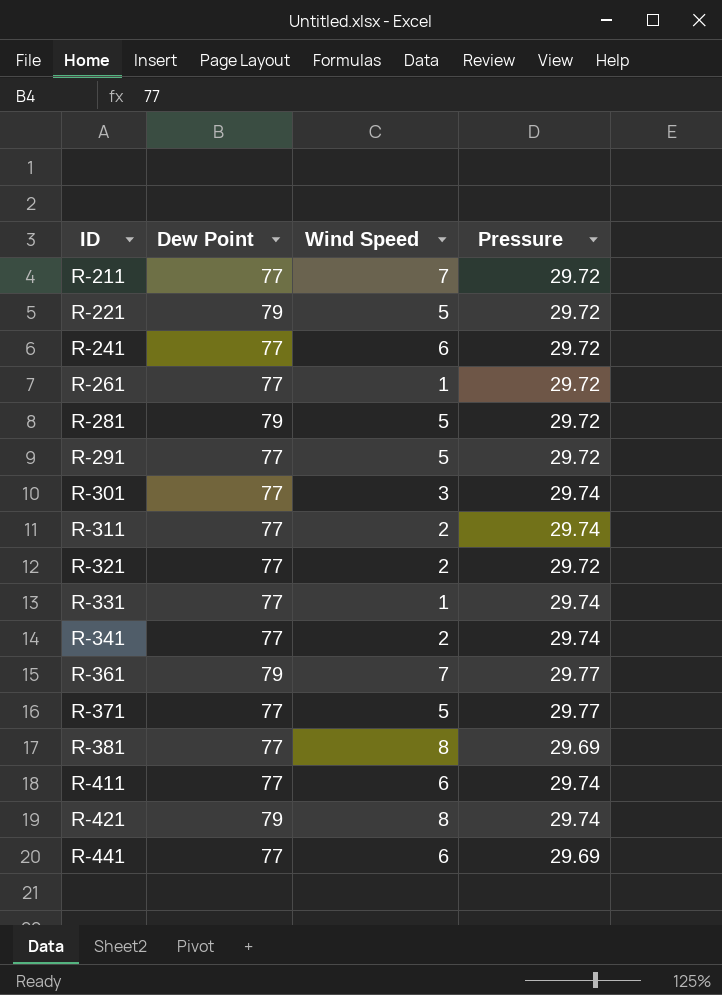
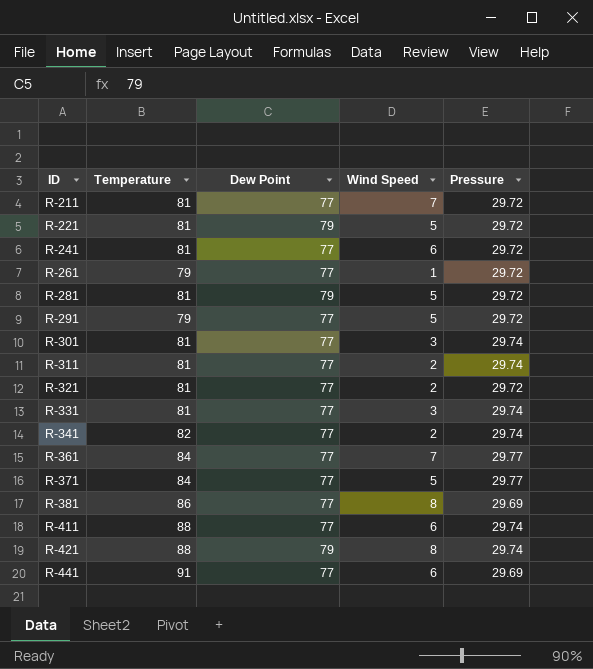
column Temperature | position: none -> 2
R-331 | Wind Speed: 1 -> 3
R-361 | Dew Point: 79 -> 77

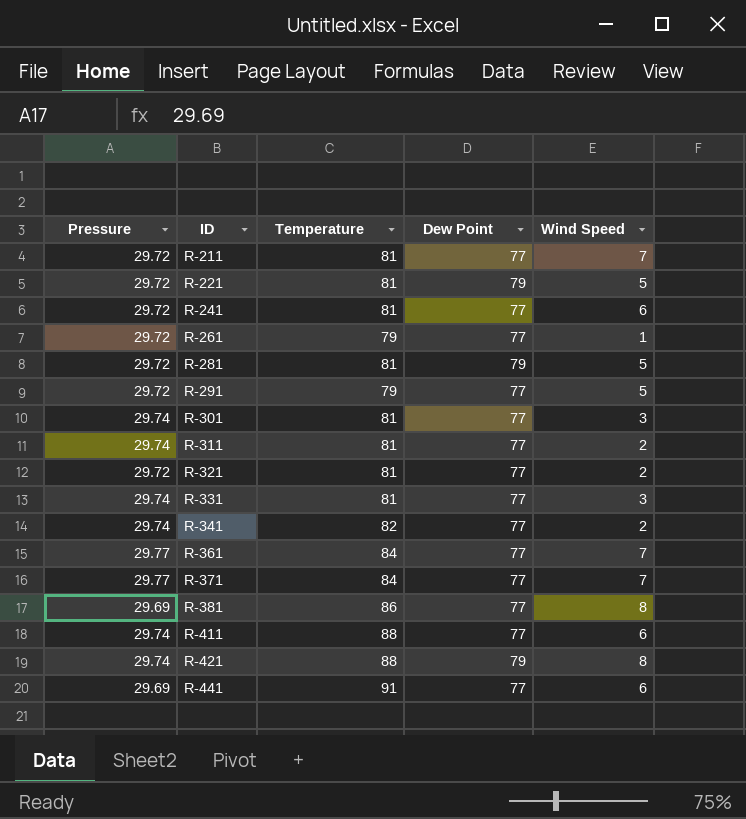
column Pressure | position: 5 -> 1
R-371 | Wind Speed: 5 -> 7

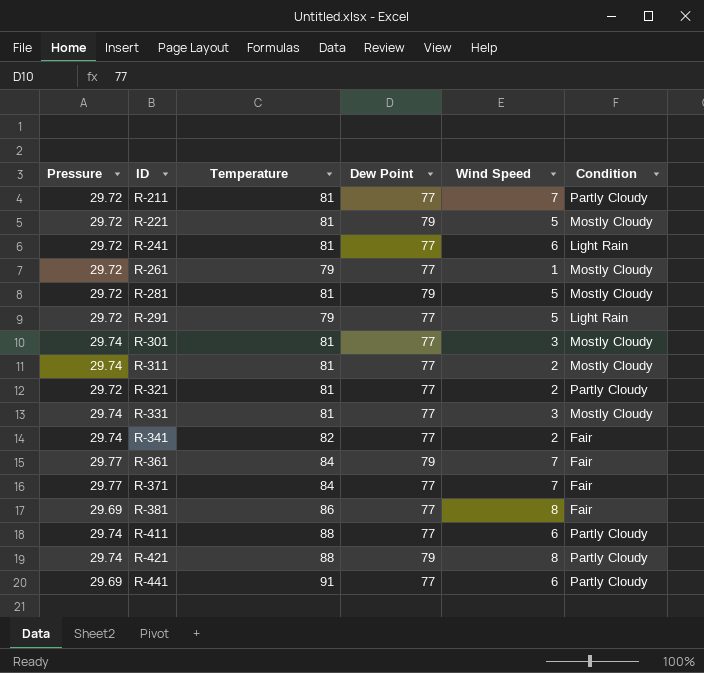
column Condition | position: none -> 6
R-361 | Dew Point: 77 -> 79

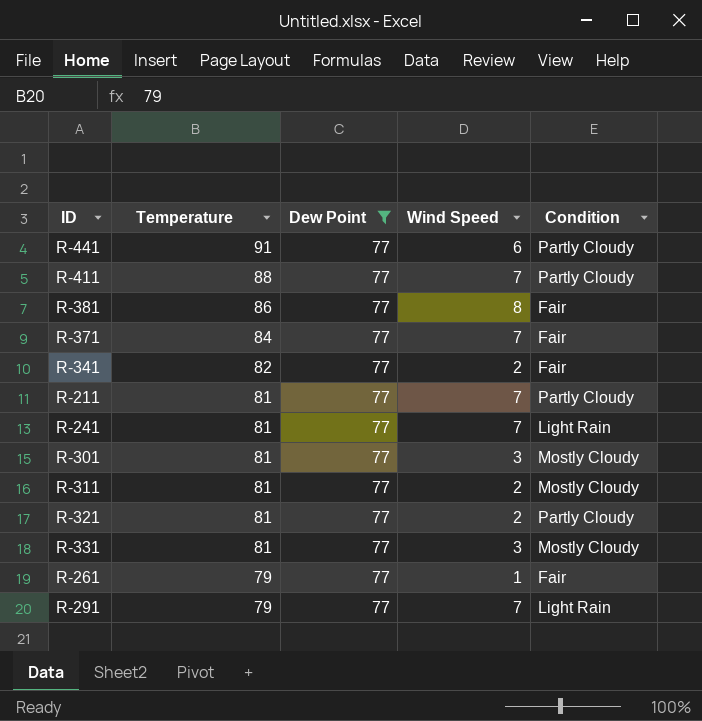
filter: none -> Dew Point = 77
row order: ID ascending -> Temperature descending
column Pressure | position: 1 -> none
R-411 | Wind Speed: 6 -> 7
R-241 | Wind Speed: 6 -> 7
R-261 | Condition: Mostly Cloudy -> Fair
R-291 | Wind Speed: 5 -> 7

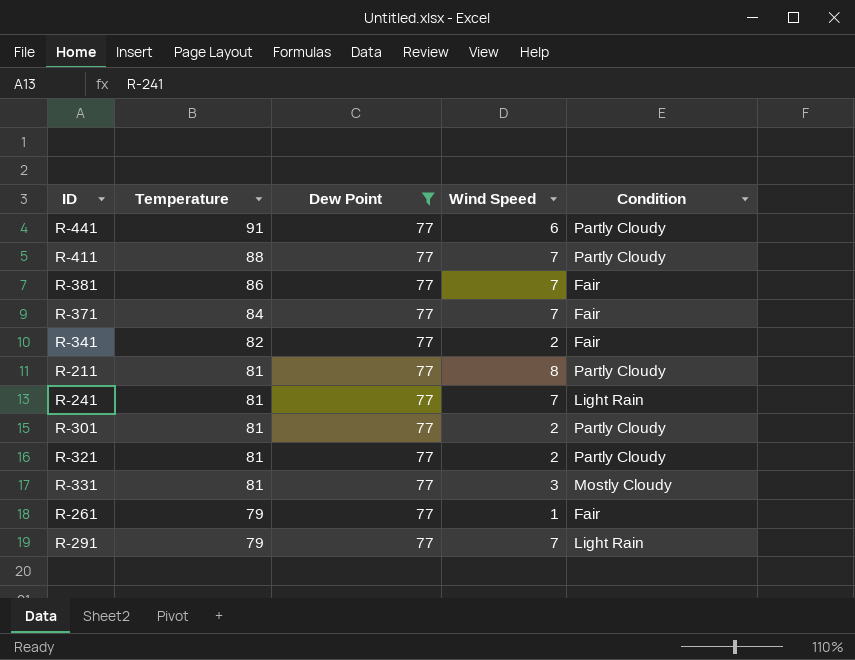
row R-311: 81 | 77 | 2 | Mostly Cloudy -> none
R-381 | Wind Speed: 8 -> 7
R-211 | Wind Speed: 7 -> 8
R-301 | Wind Speed: 3 -> 2
R-301 | Condition: Mostly Cloudy -> Partly Cloudy

